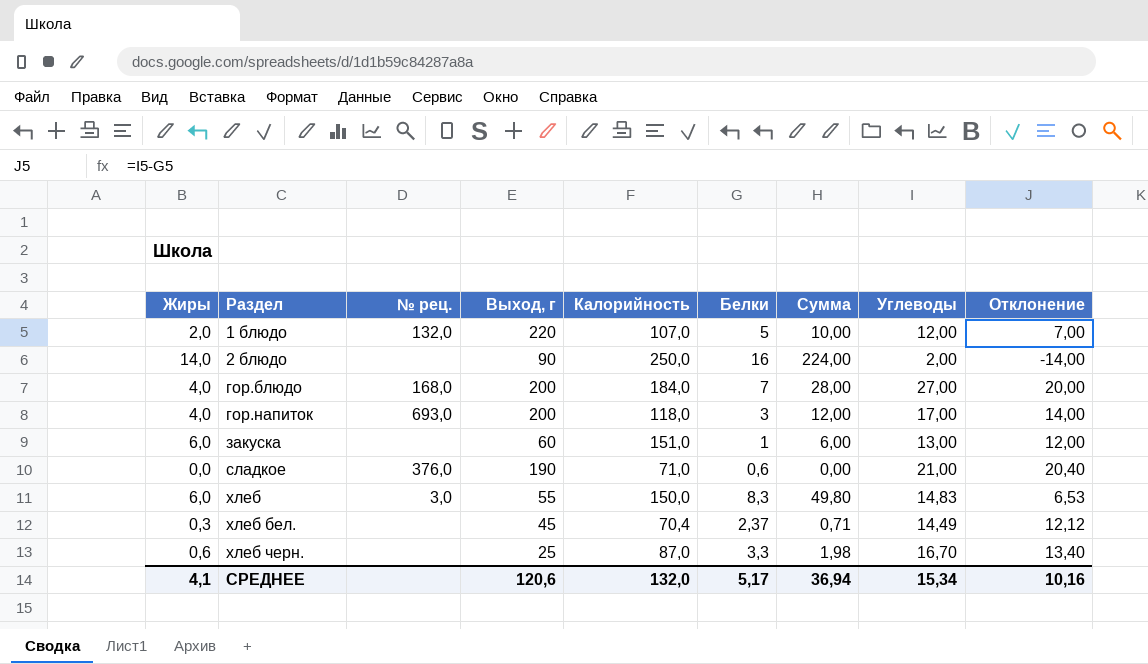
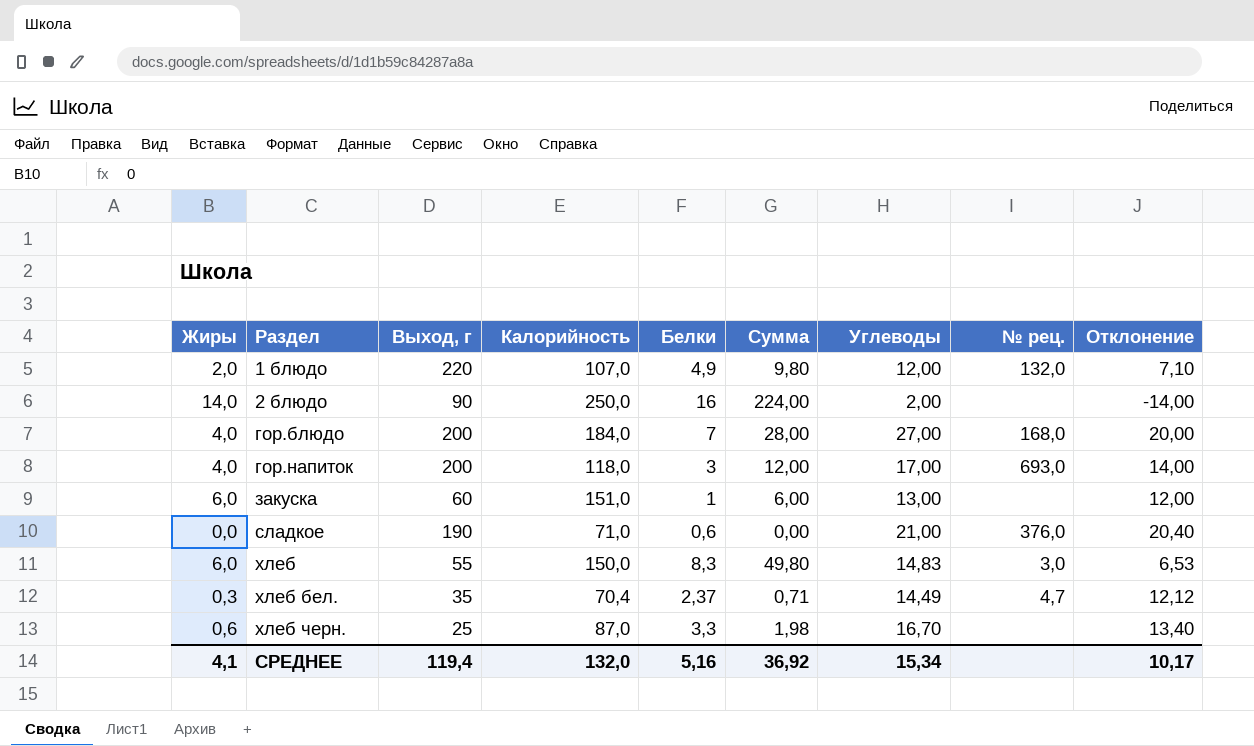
column № рец. | position: 3 -> 8
1 блюдо | Белки: 5 -> 4,9
1 блюдо | Сумма: 10,00 -> 9,80
1 блюдо | Отклонение: 7,00 -> 7,10
хлеб бел. | Выход, г: 45 -> 35
хлеб бел. | № рец.: none -> 4,7
СРЕДНЕЕ | Выход, г: 120,6 -> 119,4
СРЕДНЕЕ | Белки: 5,17 -> 5,16
СРЕДНЕЕ | Сумма: 36,94 -> 36,92
СРЕДНЕЕ | Отклонение: 10,16 -> 10,17

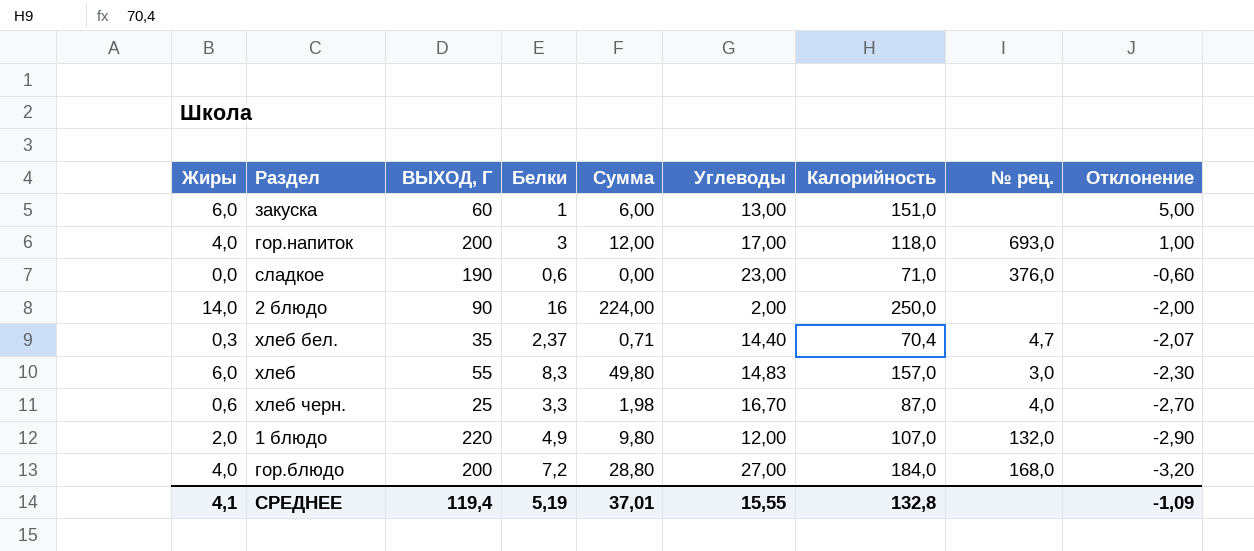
row order: Раздел ascending -> Отклонение descending
column name: Выход, г -> ВЫХОД, Г
column Калорийность | position: 4 -> 7
column Отклонение | formula: [Углеводы] - [Белки] -> [Жиры] - [Белки]
сладкое | Углеводы: 21,00 -> 23,00
хлеб бел. | Углеводы: 14,49 -> 14,40
хлеб | Калорийность: 150,0 -> 157,0
хлеб черн. | № рец.: none -> 4,0
гор.блюдо | Белки: 7 -> 7,2
гор.блюдо | Сумма: 28,00 -> 28,80
СРЕДНЕЕ | Белки: 5,16 -> 5,19
СРЕДНЕЕ | Сумма: 36,92 -> 37,01
СРЕДНЕЕ | Углеводы: 15,34 -> 15,55
СРЕДНЕЕ | Калорийность: 132,0 -> 132,8
СРЕДНЕЕ | Отклонение: 10,17 -> -1,09

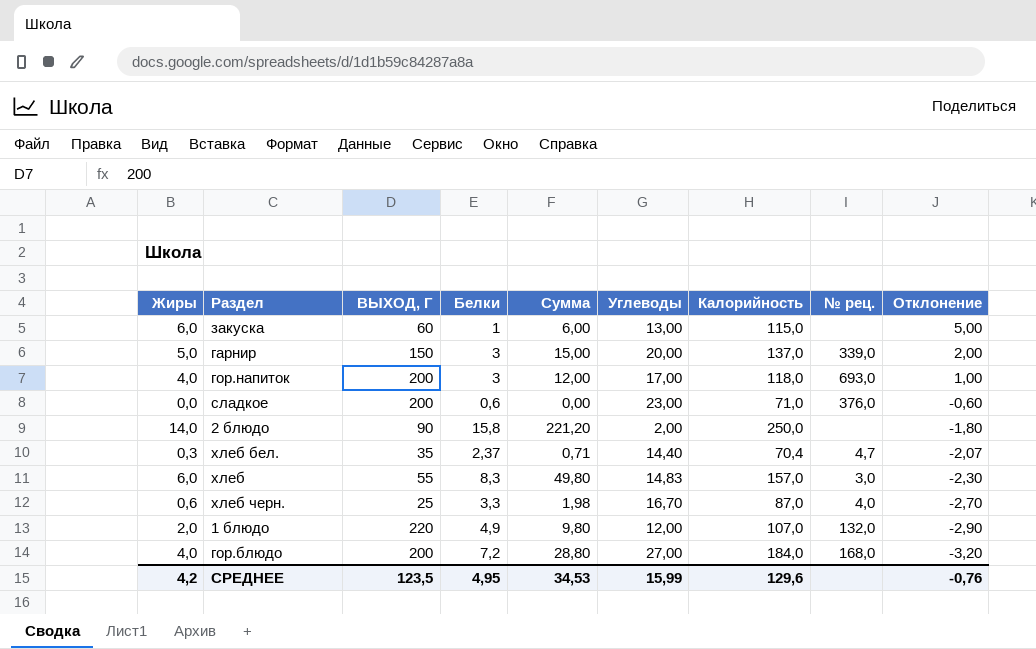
закуска | Калорийность: 151,0 -> 115,0
row гарнир: none -> 5,0 | 150 | 3 | 15,00 | 20,00 | 137,0 | 339,0 | 2,00
сладкое | ВЫХОД, Г: 190 -> 200
2 блюдо | Белки: 16 -> 15,8
2 блюдо | Сумма: 224,00 -> 221,20
2 блюдо | Отклонение: -2,00 -> -1,80
СРЕДНЕЕ | Жиры: 4,1 -> 4,2
СРЕДНЕЕ | ВЫХОД, Г: 119,4 -> 123,5
СРЕДНЕЕ | Белки: 5,19 -> 4,95
СРЕДНЕЕ | Сумма: 37,01 -> 34,53
СРЕДНЕЕ | Углеводы: 15,55 -> 15,99
СРЕДНЕЕ | Калорийность: 132,8 -> 129,6
СРЕДНЕЕ | Отклонение: -1,09 -> -0,76

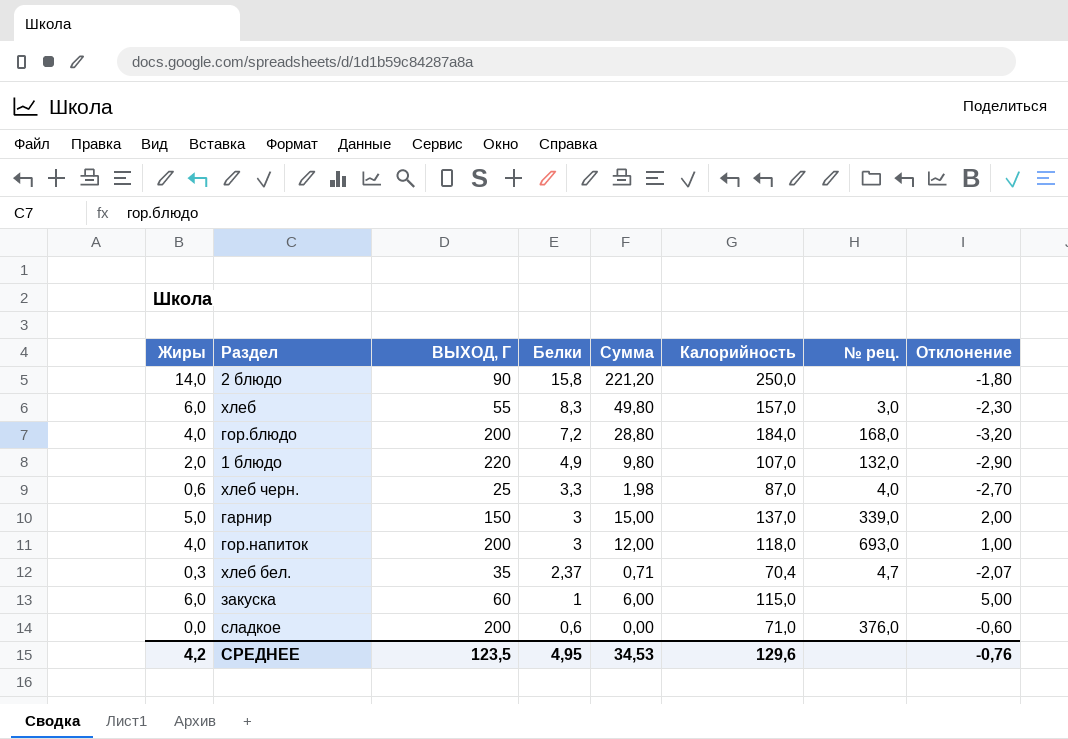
row order: Отклонение descending -> Белки descending
column Углеводы | position: 6 -> none

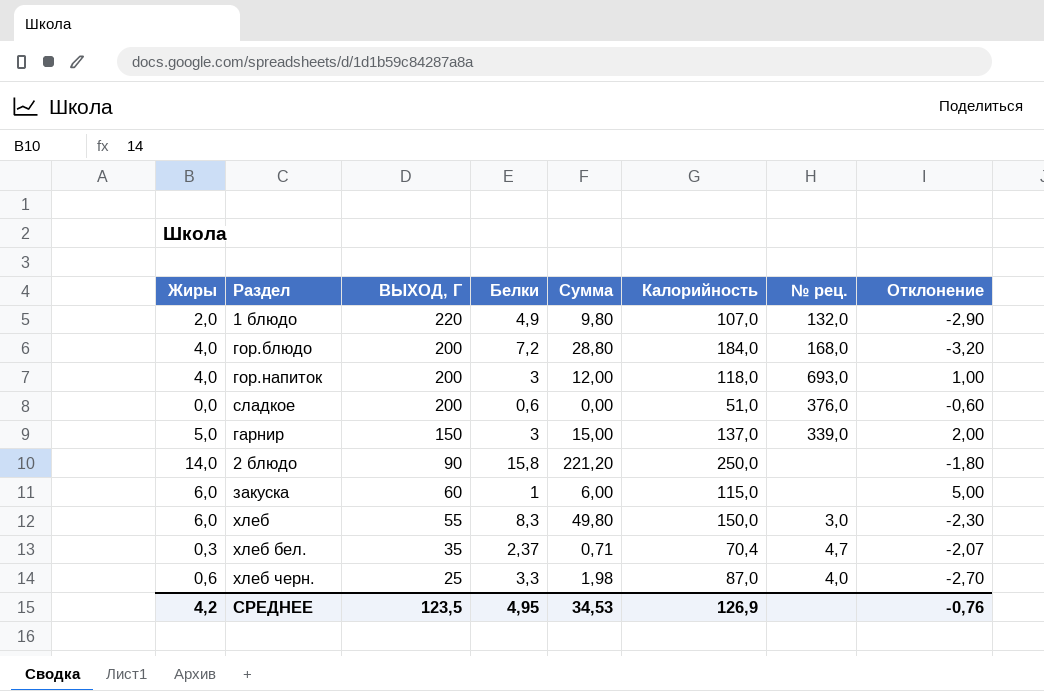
row order: Белки descending -> ВЫХОД, Г descending
сладкое | Калорийность: 71,0 -> 51,0
хлеб | Калорийность: 157,0 -> 150,0
СРЕДНЕЕ | Калорийность: 129,6 -> 126,9

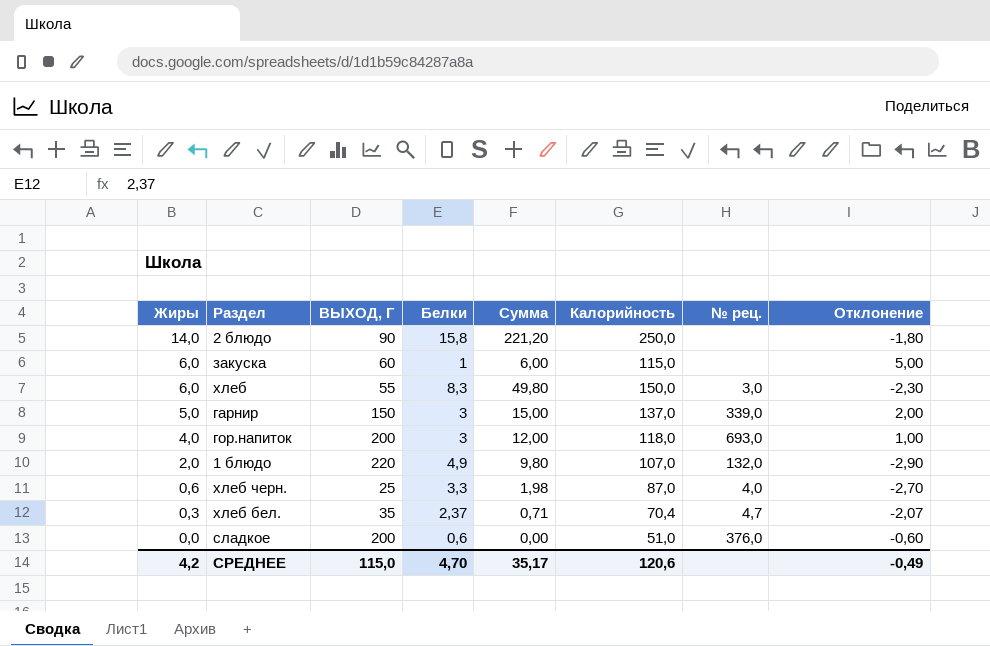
row order: ВЫХОД, Г descending -> Жиры descending
row гор.блюдо: 4,0 | 200 | 7,2 | 28,80 | 184,0 | 168,0 | -3,20 -> none
СРЕДНЕЕ | ВЫХОД, Г: 123,5 -> 115,0
СРЕДНЕЕ | Белки: 4,95 -> 4,70
СРЕДНЕЕ | Сумма: 34,53 -> 35,17
СРЕДНЕЕ | Калорийность: 126,9 -> 120,6
СРЕДНЕЕ | Отклонение: -0,76 -> -0,49

